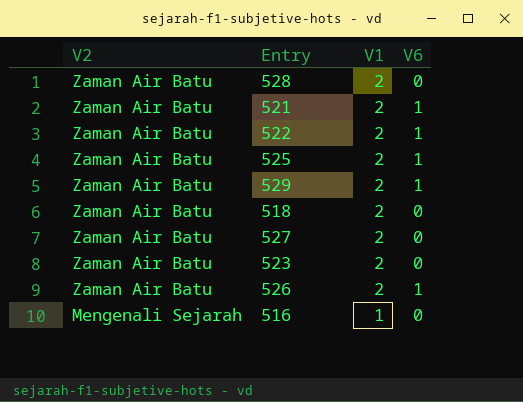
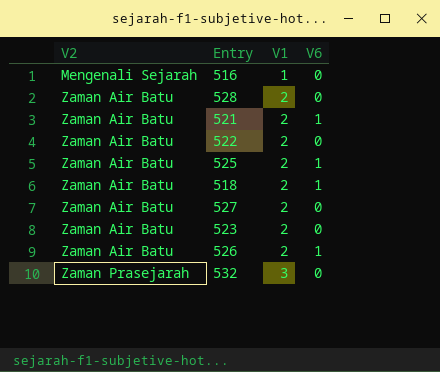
row order: V2 descending -> V2 ascending
row 529: Zaman Air Batu | 2 | 1 -> none
522 | V6: 1 -> 0
518 | V6: 0 -> 1
row 532: none -> Zaman Prasejarah | 3 | 0

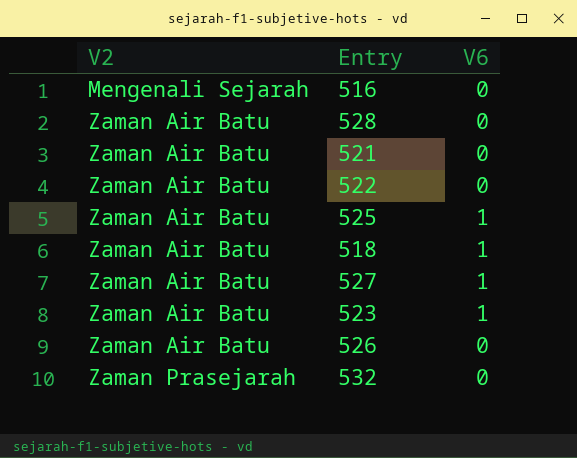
column V1 | position: 3 -> none
521 | V6: 1 -> 0
527 | V6: 0 -> 1
523 | V6: 0 -> 1
526 | V6: 1 -> 0

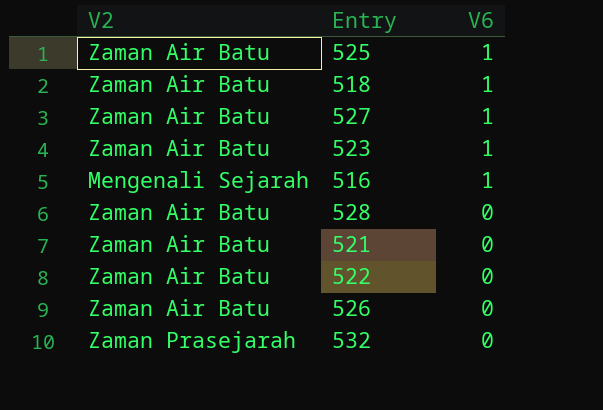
row order: V2 ascending -> V6 descending
516 | V6: 0 -> 1

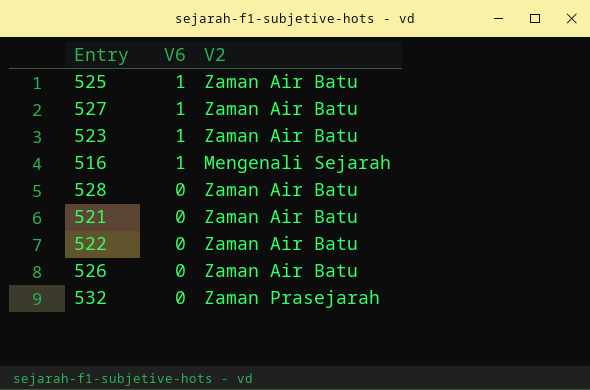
column V2 | position: 1 -> 3
row 518: Zaman Air Batu | 1 -> none

